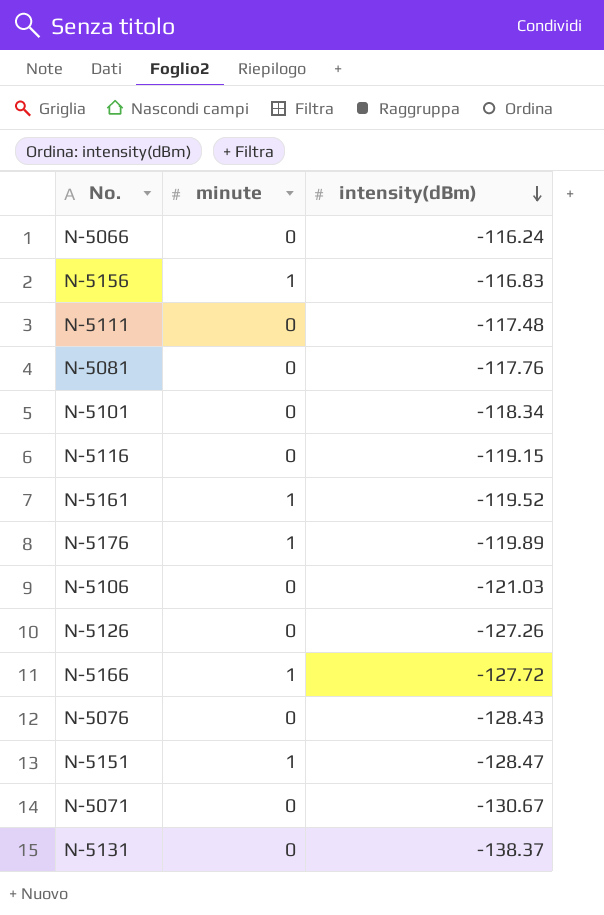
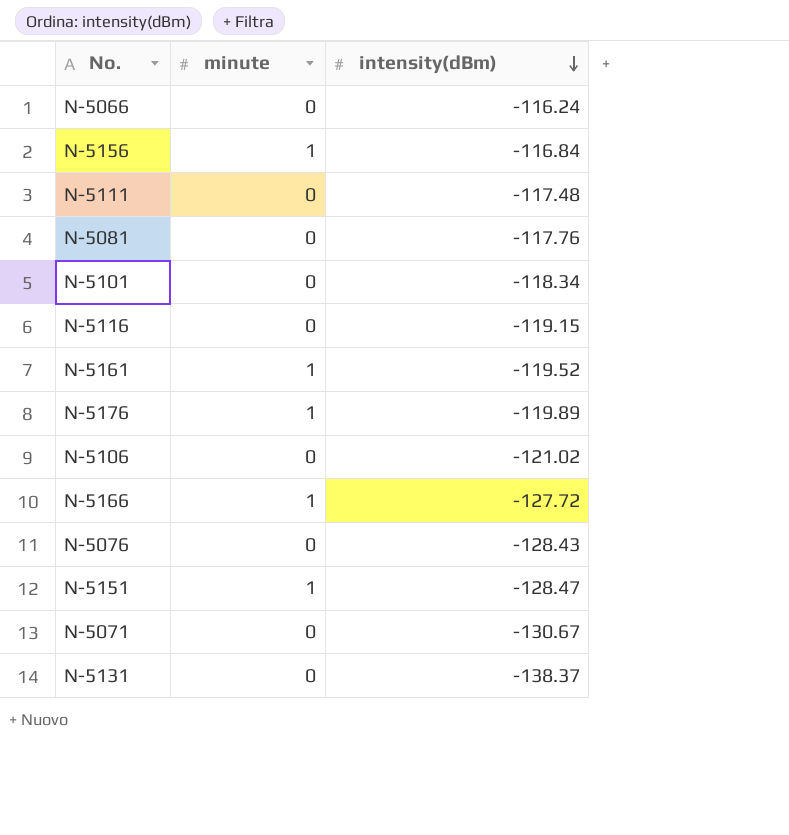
row N-5126: 0 | -127.26 -> none
N-5156 | intensity(dBm): -116.83 -> -116.84
N-5106 | intensity(dBm): -121.03 -> -121.02

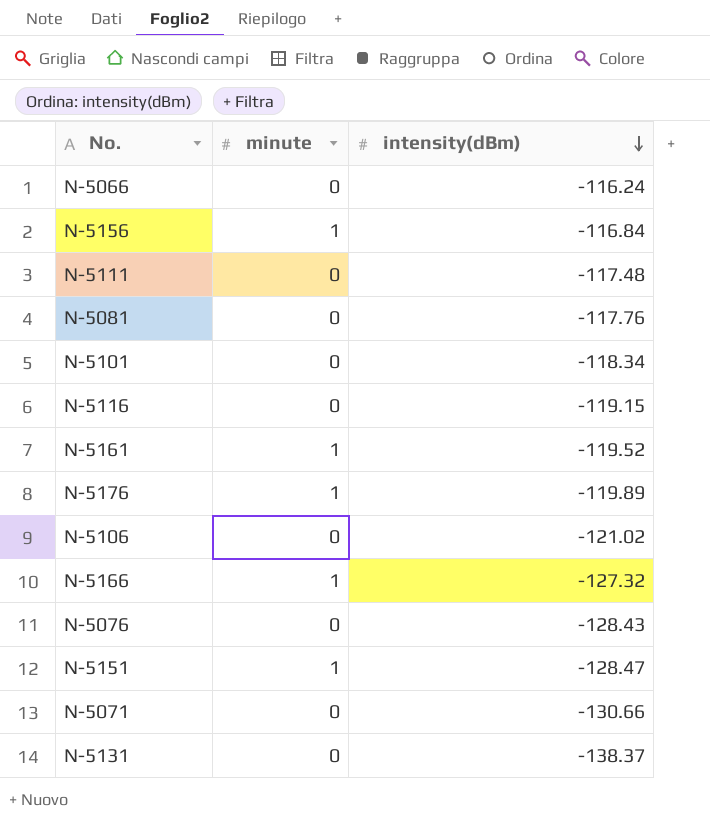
N-5166 | intensity(dBm): -127.72 -> -127.32
N-5071 | intensity(dBm): -130.67 -> -130.66

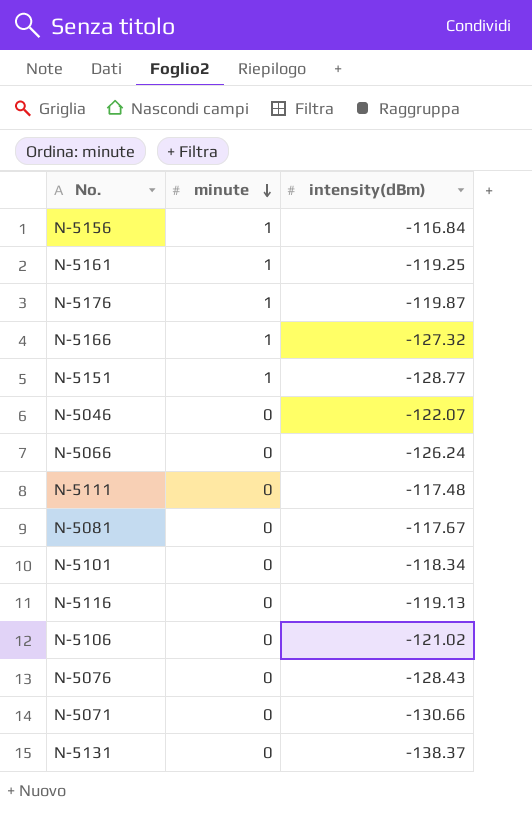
row order: intensity(dBm) descending -> minute descending
N-5161 | intensity(dBm): -119.52 -> -119.25
N-5176 | intensity(dBm): -119.89 -> -119.87
N-5151 | intensity(dBm): -128.47 -> -128.77
row N-5046: none -> 0 | -122.07
N-5066 | intensity(dBm): -116.24 -> -126.24
N-5081 | intensity(dBm): -117.76 -> -117.67
N-5116 | intensity(dBm): -119.15 -> -119.13

